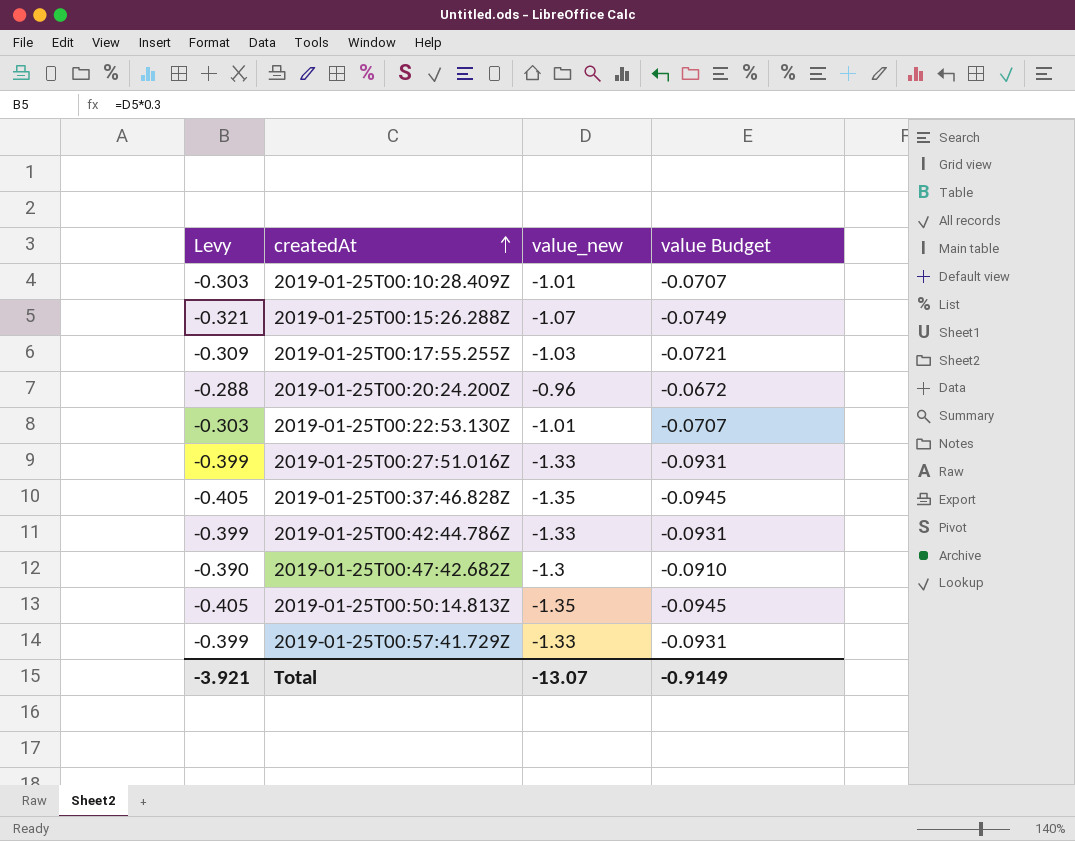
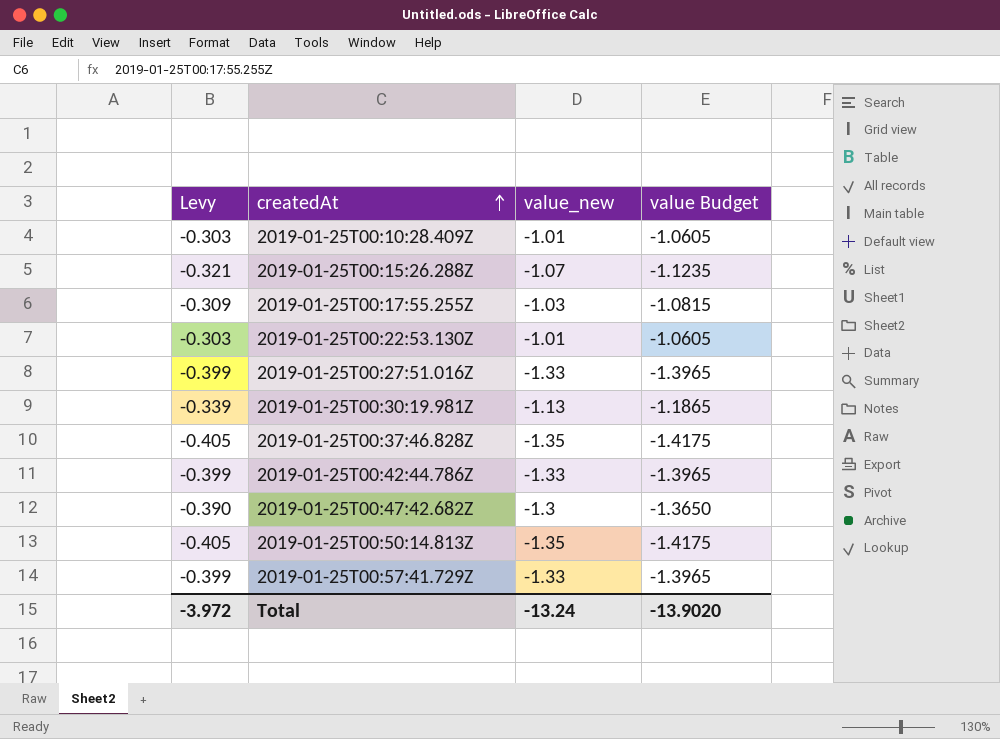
column value Budget | formula: [value_new] * 0.07 -> [value_new] * 1.05
row 2019-01-25T00:20:24.200Z: -0.288 | -0.96 | -0.0672 -> none
row 2019-01-25T00:30:19.981Z: none -> -0.339 | -1.13 | -1.1865
Total | Levy: -3.921 -> -3.972
Total | value_new: -13.07 -> -13.24
Total | value Budget: -0.9149 -> -13.9020

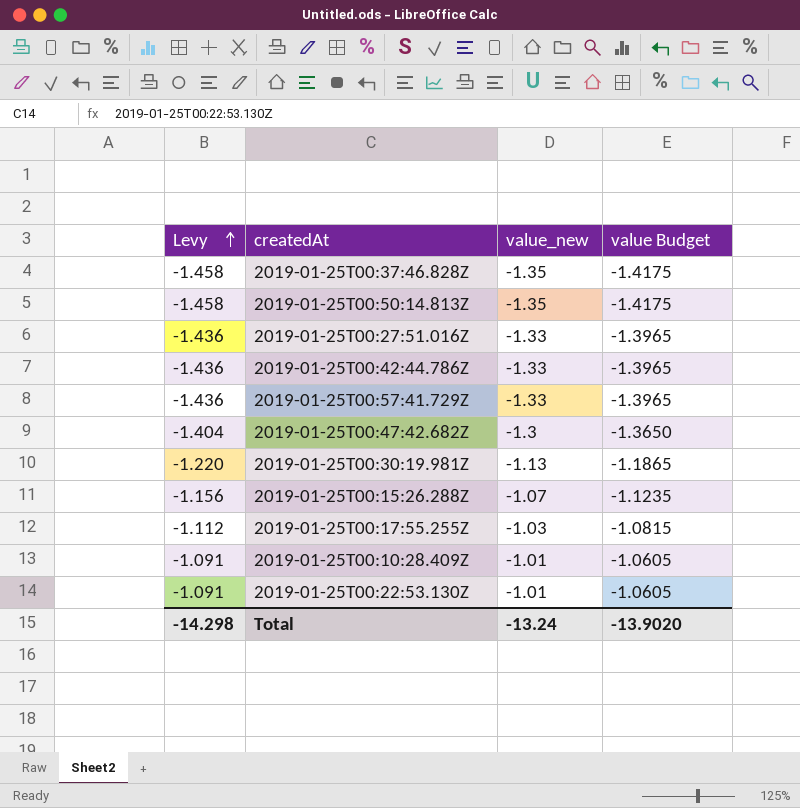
row order: createdAt ascending -> Levy ascending
column Levy | formula: [value_new] * 0.3 -> [value_new] * 1.08
Total | Levy: -3.972 -> -14.298

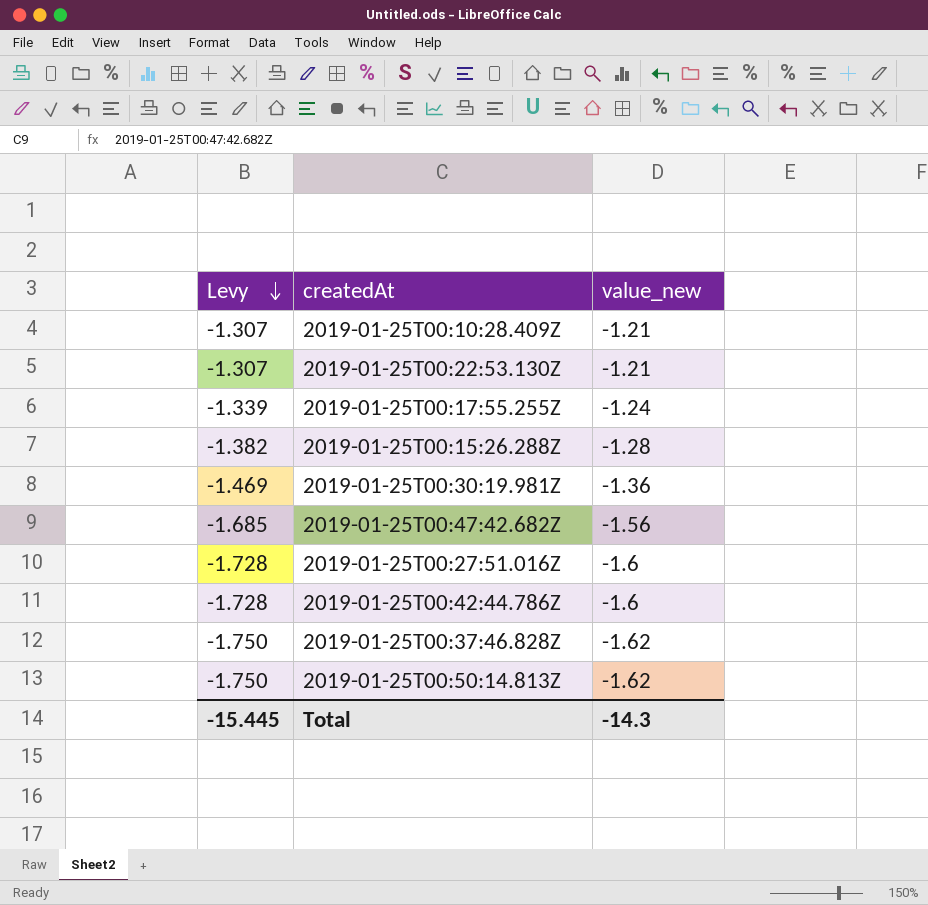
row order: Levy ascending -> Levy descending
column value Budget | formula: [value_new] * 1.05 -> none
row 2019-01-25T00:57:41.729Z: -1.436 | -1.33 | -1.3965 -> none
2019-01-25T00:10:28.409Z | Levy: -1.091 -> -1.307
2019-01-25T00:10:28.409Z | value_new: -1.01 -> -1.21
2019-01-25T00:22:53.130Z | Levy: -1.091 -> -1.307
2019-01-25T00:22:53.130Z | value_new: -1.01 -> -1.21
2019-01-25T00:17:55.255Z | Levy: -1.112 -> -1.339
2019-01-25T00:17:55.255Z | value_new: -1.03 -> -1.24
2019-01-25T00:15:26.288Z | Levy: -1.156 -> -1.382
2019-01-25T00:15:26.288Z | value_new: -1.07 -> -1.28
2019-01-25T00:30:19.981Z | Levy: -1.220 -> -1.469
2019-01-25T00:30:19.981Z | value_new: -1.13 -> -1.36
2019-01-25T00:47:42.682Z | Levy: -1.404 -> -1.685
2019-01-25T00:47:42.682Z | value_new: -1.3 -> -1.56
2019-01-25T00:27:51.016Z | Levy: -1.436 -> -1.728
2019-01-25T00:27:51.016Z | value_new: -1.33 -> -1.6
2019-01-25T00:42:44.786Z | Levy: -1.436 -> -1.728
2019-01-25T00:42:44.786Z | value_new: -1.33 -> -1.6
2019-01-25T00:37:46.828Z | Levy: -1.458 -> -1.750
2019-01-25T00:37:46.828Z | value_new: -1.35 -> -1.62
2019-01-25T00:50:14.813Z | Levy: -1.458 -> -1.750
2019-01-25T00:50:14.813Z | value_new: -1.35 -> -1.62
Total | Levy: -14.298 -> -15.445
Total | value_new: -13.24 -> -14.3

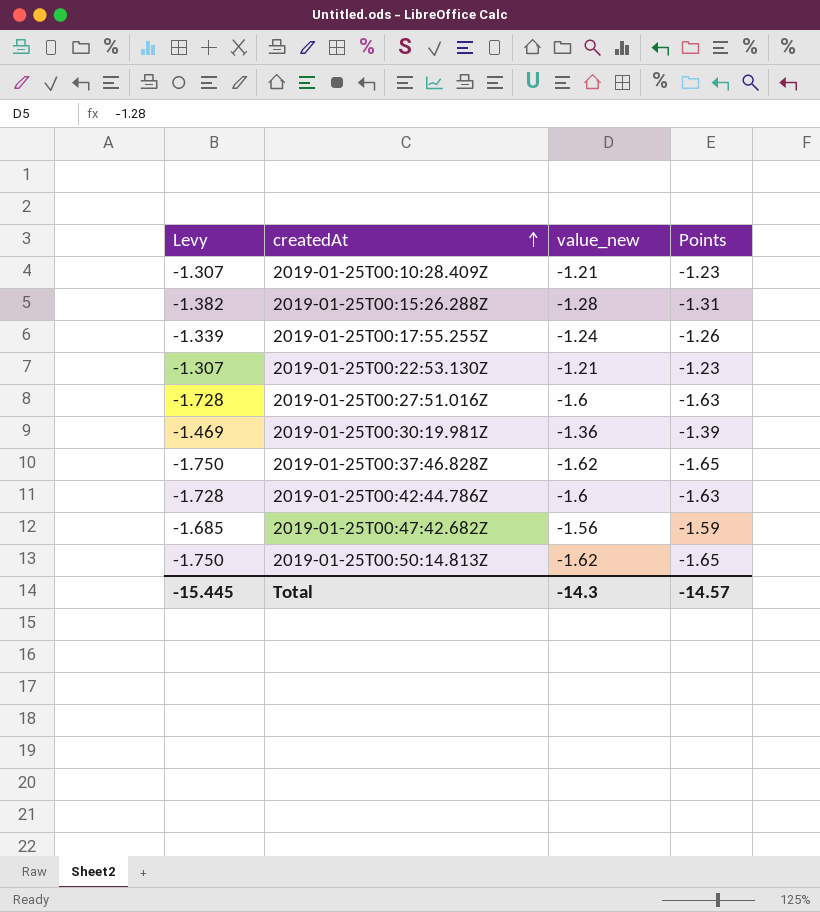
row order: Levy descending -> createdAt ascending
column Points | formula: none -> [value_new] * 1.02

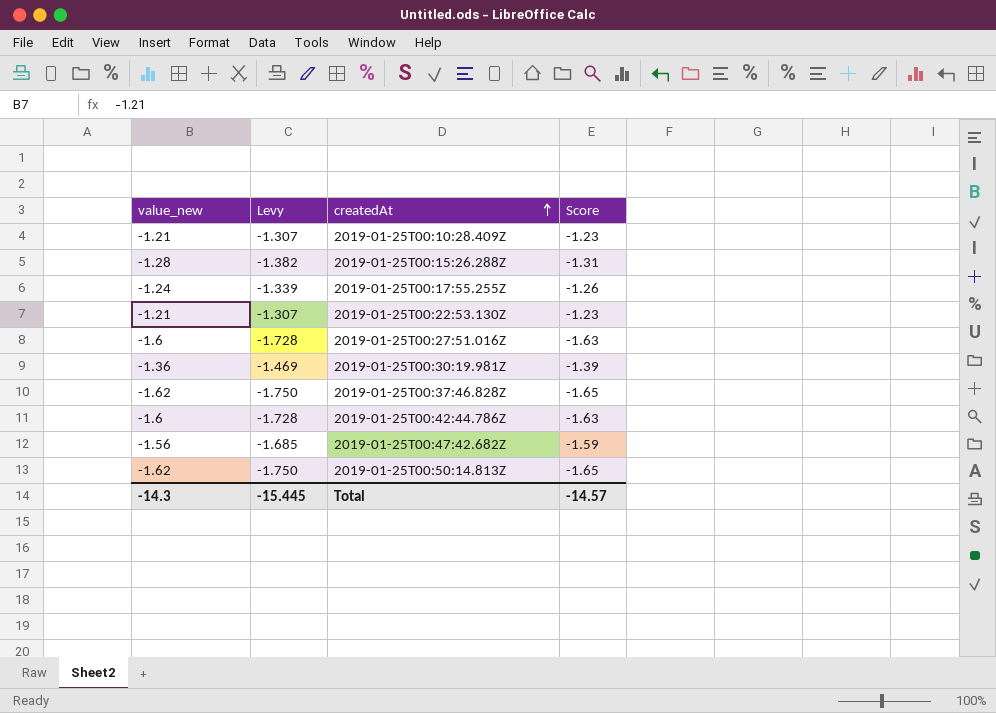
column value_new | position: 3 -> 1
column name: Points -> Score

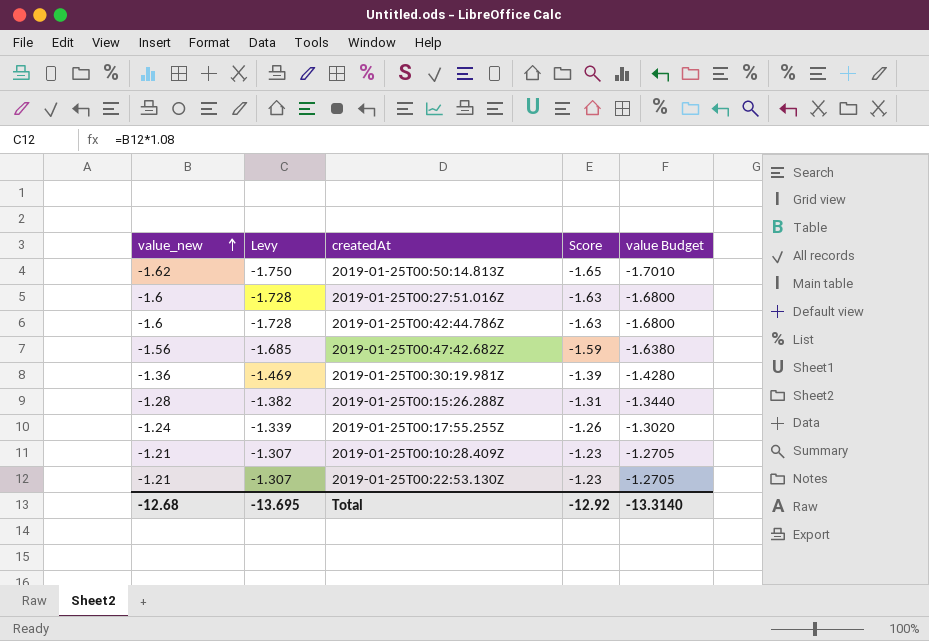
row order: createdAt ascending -> value_new ascending
column value Budget | formula: none -> [value_new] * 1.05
row 2019-01-25T00:37:46.828Z: -1.62 | -1.750 | -1.65 -> none
Total | value_new: -14.3 -> -12.68
Total | Levy: -15.445 -> -13.695
Total | Score: -14.57 -> -12.92

